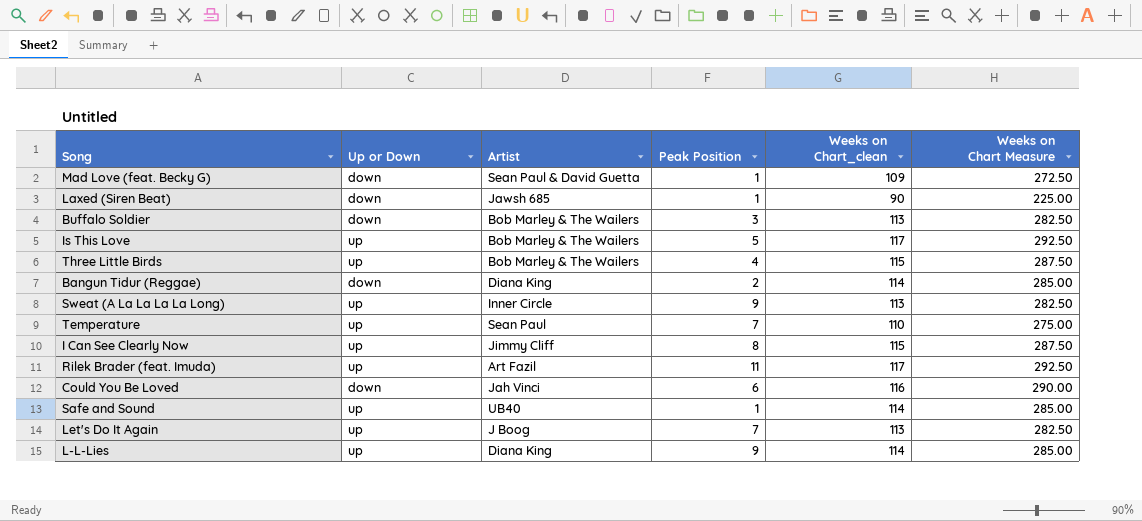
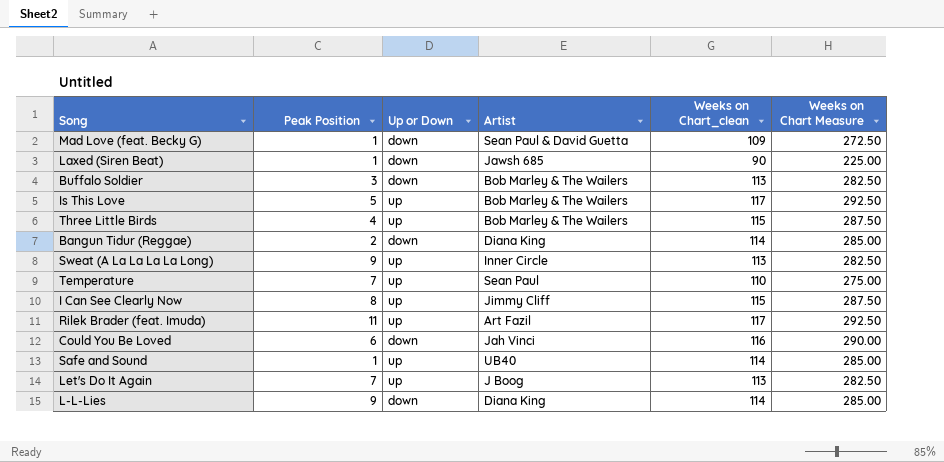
column Peak Position | position: 4 -> 2
L-L-Lies | Up or Down: up -> down

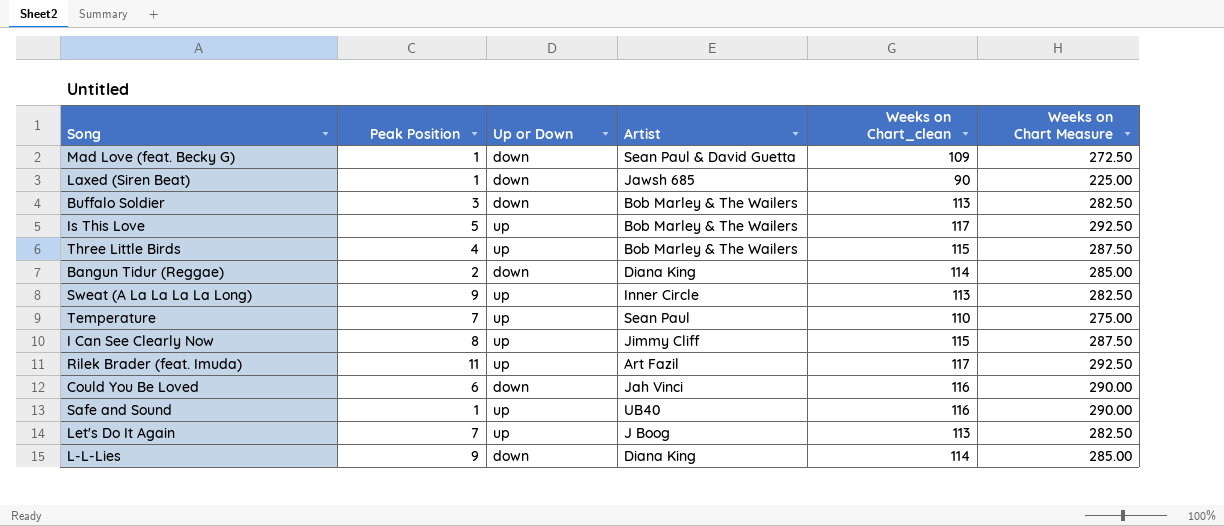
Safe and Sound | Weeks on Chart_clean: 114 -> 116
Safe and Sound | Weeks on Chart Measure: 285.00 -> 290.00

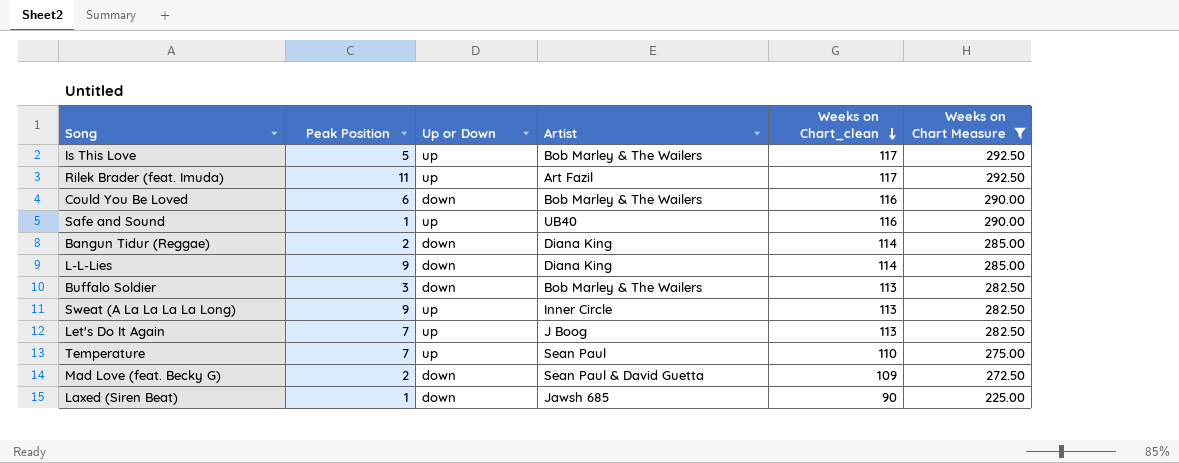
filter: none -> Weeks on Chart Measure != 287.50
row order: none -> Weeks on Chart_clean descending
Could You Be Loved | Artist: Jah Vinci -> Bob Marley & The Wailers
Mad Love (feat. Becky G) | Peak Position: 1 -> 2

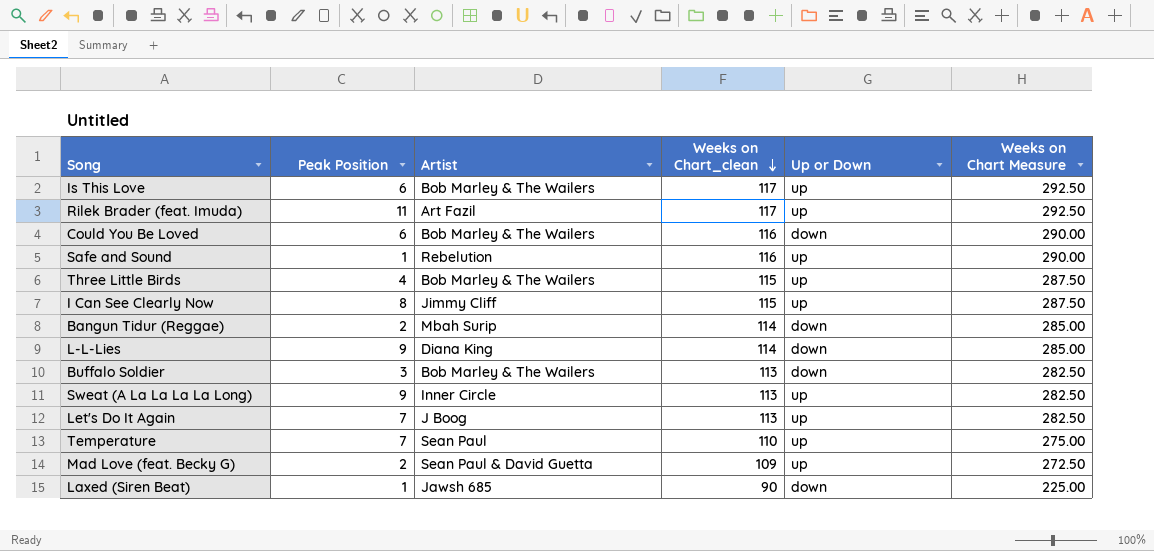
filter: Weeks on Chart Measure != 287.50 -> none
column Up or Down | position: 3 -> 5
Is This Love | Peak Position: 5 -> 6
Safe and Sound | Artist: UB40 -> Rebelution
Bangun Tidur (Reggae) | Artist: Diana King -> Mbah Surip
Mad Love (feat. Becky G) | Up or Down: down -> up

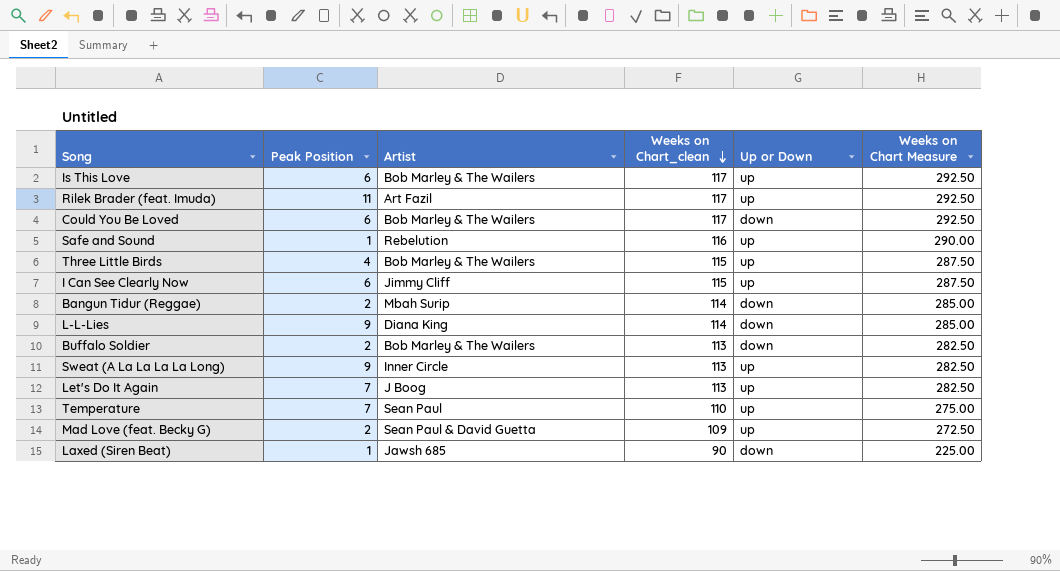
Could You Be Loved | Weeks on Chart_clean: 116 -> 117
Could You Be Loved | Weeks on Chart Measure: 290.00 -> 292.50
I Can See Clearly Now | Peak Position: 8 -> 6
Buffalo Soldier | Peak Position: 3 -> 2

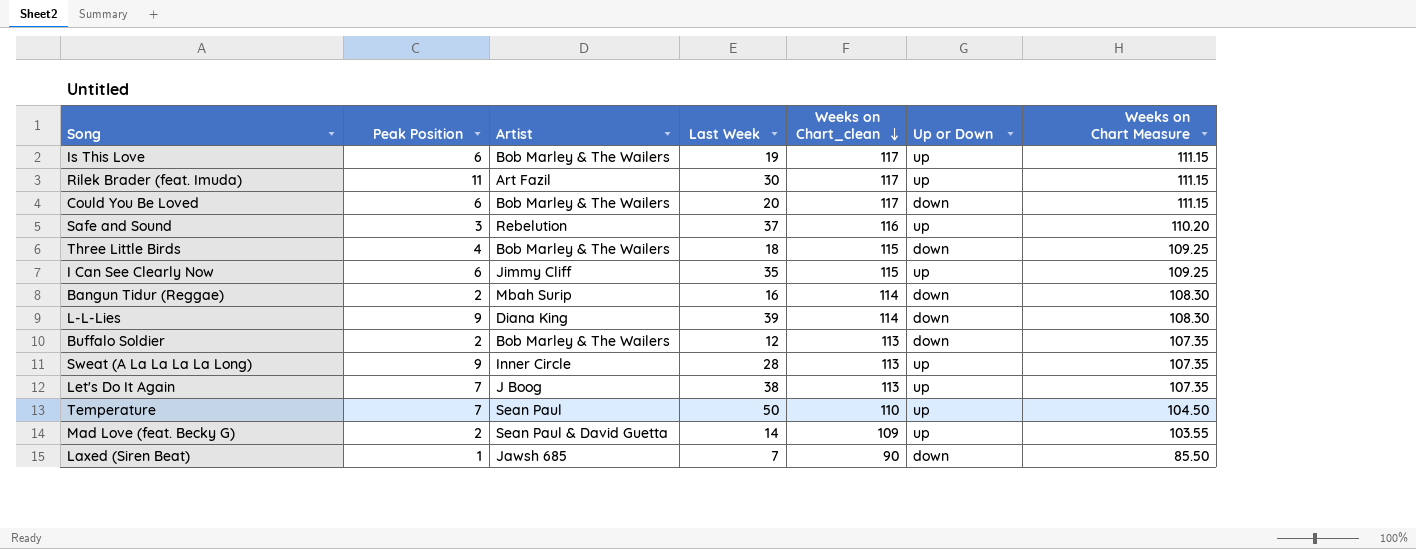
column Last Week | position: none -> 4
column Weeks on Chart Measure | formula: [Weeks on Chart_clean] * 2.5 -> [Weeks on Chart_clean] * 0.95
Safe and Sound | Peak Position: 1 -> 3
Three Little Birds | Up or Down: up -> down

